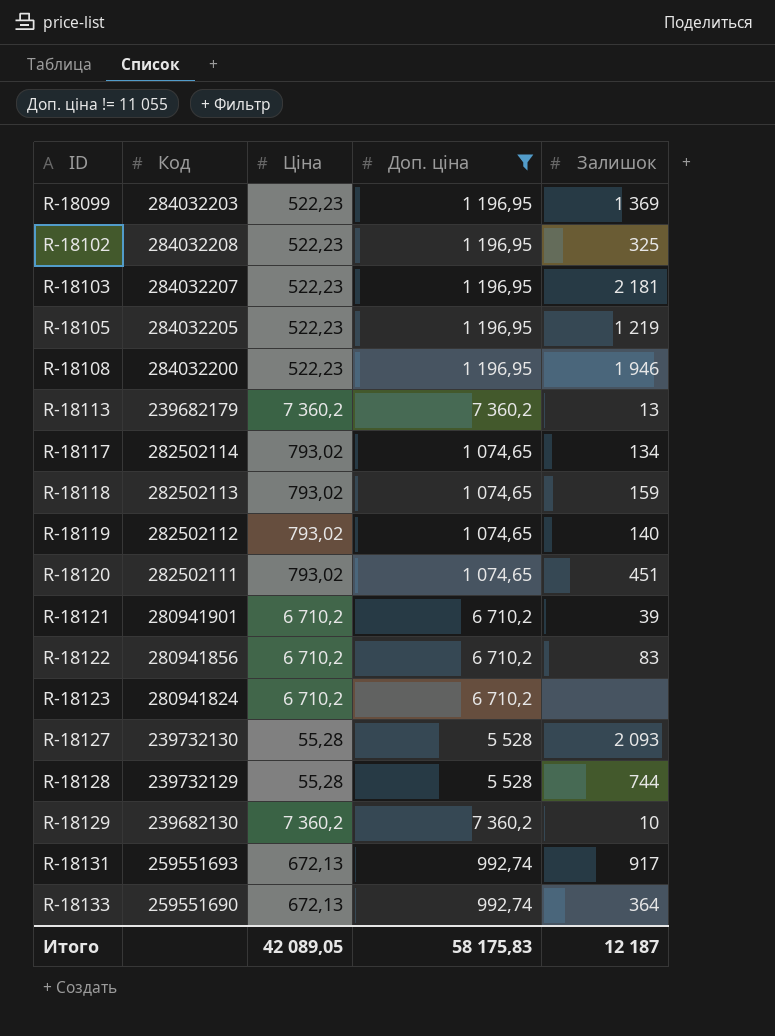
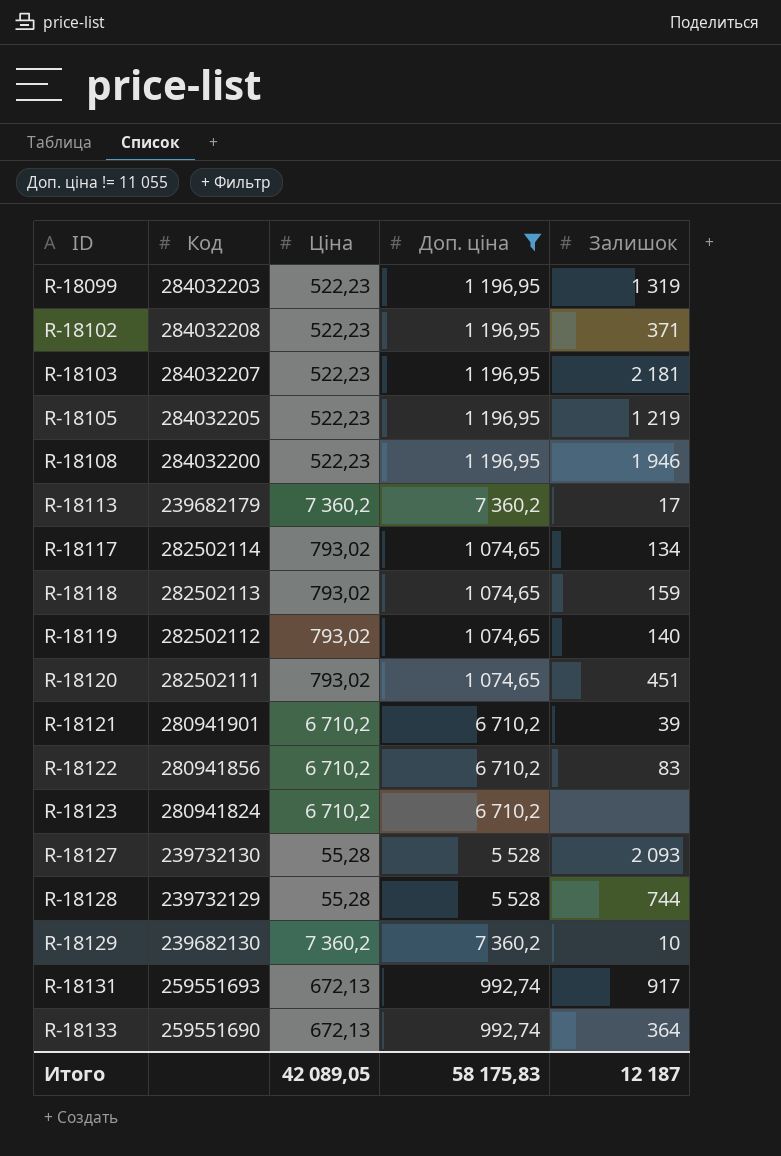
R-18099 | Залишок: 1 369 -> 1 319
R-18102 | Залишок: 325 -> 371
R-18113 | Залишок: 13 -> 17

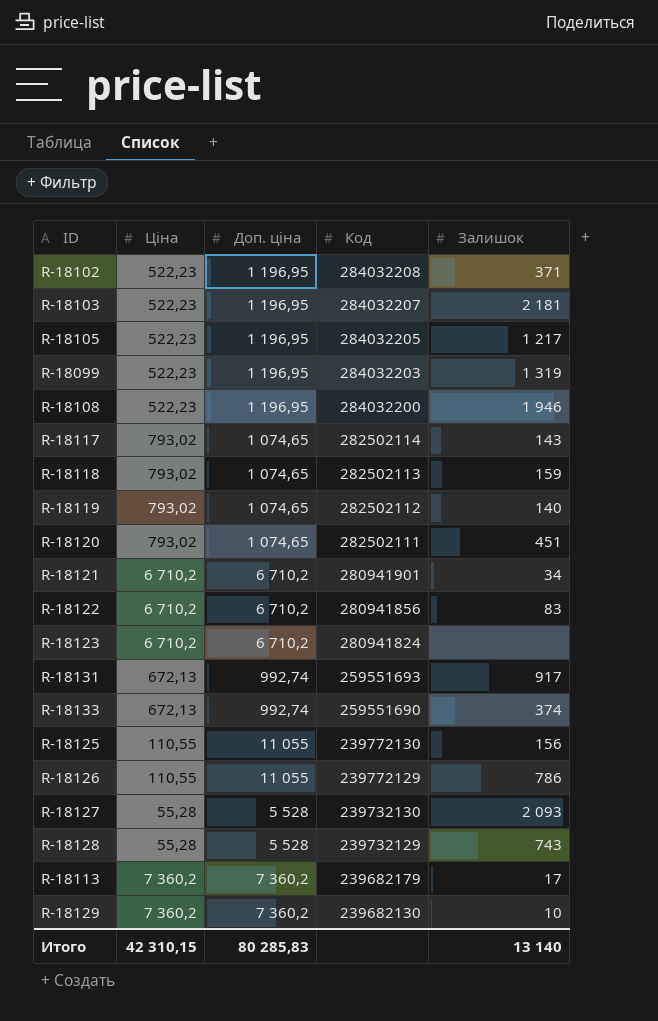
filter: Доп. ціна != 11 055 -> none
row order: ID ascending -> Код descending
column Код | position: 2 -> 4
R-18105 | Залишок: 1 219 -> 1 217
R-18117 | Залишок: 134 -> 143
R-18121 | Залишок: 39 -> 34
R-18133 | Залишок: 364 -> 374
R-18128 | Залишок: 744 -> 743
Итого | Ціна: 42 089,05 -> 42 310,15
Итого | Доп. ціна: 58 175,83 -> 80 285,83
Итого | Залишок: 12 187 -> 13 140

